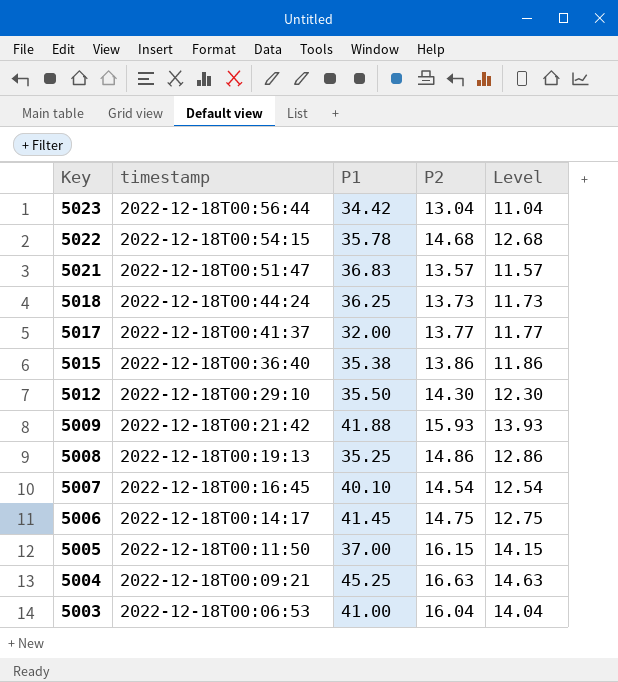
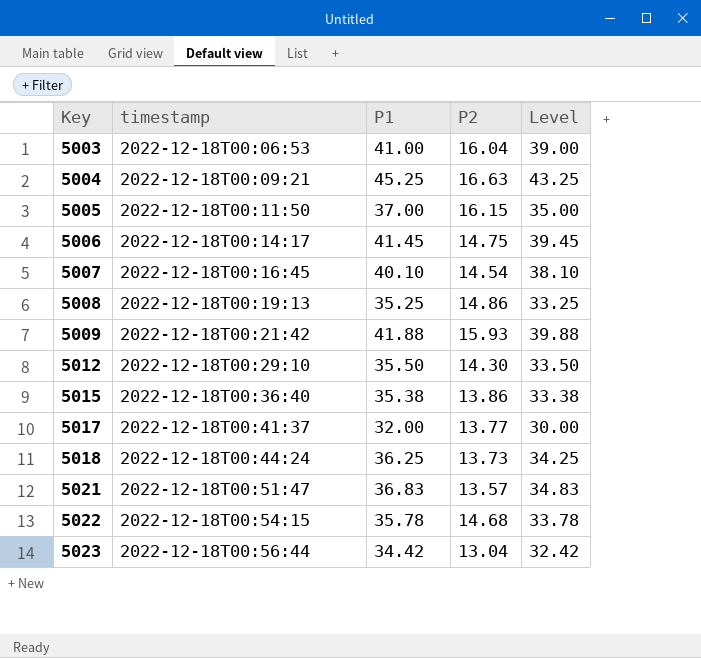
row order: Key descending -> Key ascending
column Level | formula: [P2] - 2 -> [P1] - 2

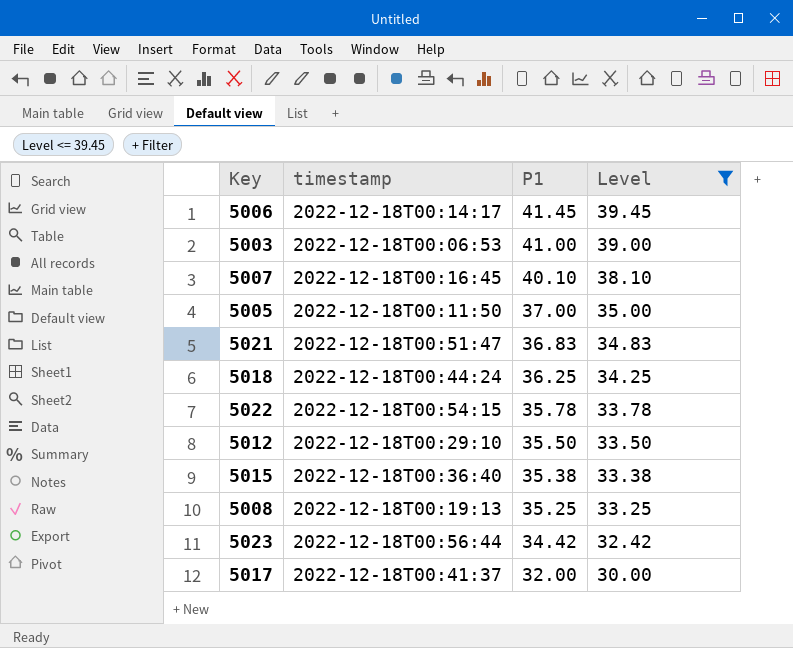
filter: none -> Level <= 39.45
row order: Key ascending -> P1 descending
column P2 | position: 4 -> none

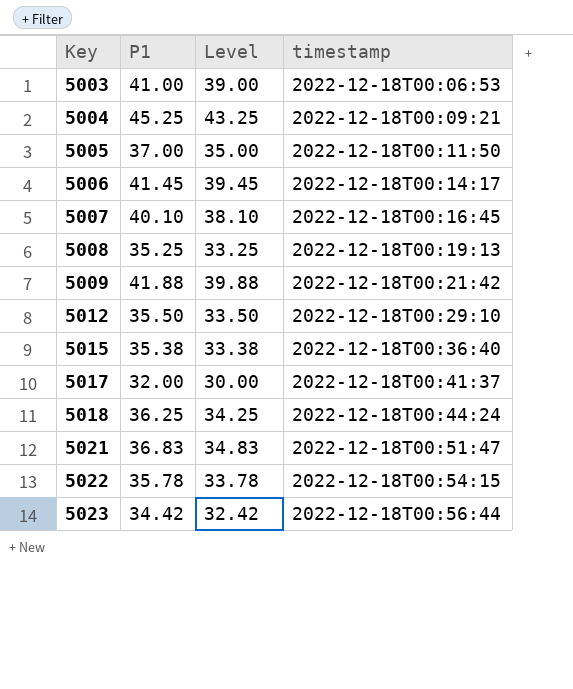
filter: Level <= 39.45 -> none
row order: P1 descending -> Key ascending
column timestamp | position: 2 -> 4

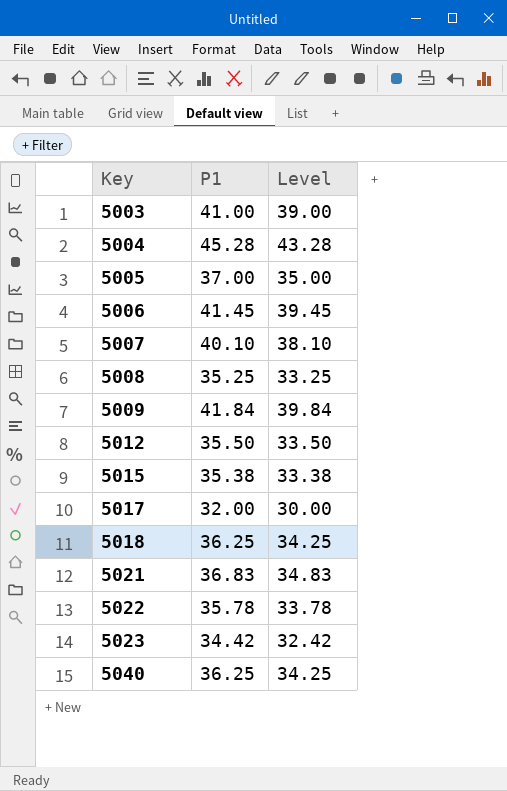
column timestamp | position: 4 -> none
5004 | P1: 45.25 -> 45.28
5004 | Level: 43.25 -> 43.28
5009 | P1: 41.88 -> 41.84
5009 | Level: 39.88 -> 39.84
row 5040: none -> 36.25 | 34.25

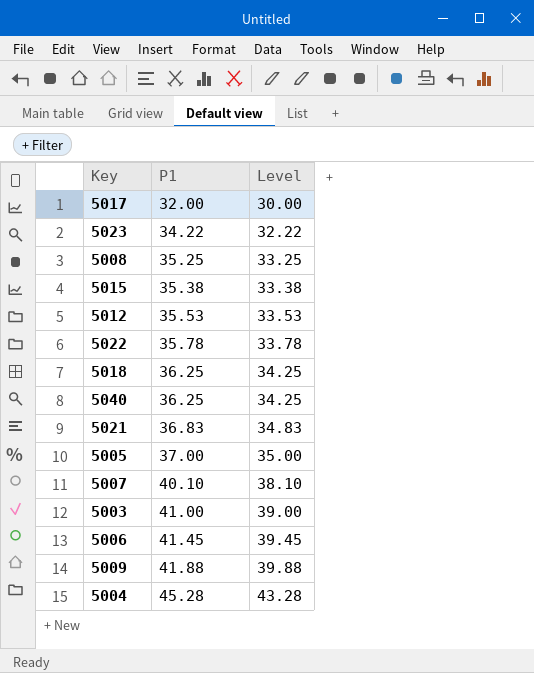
row order: Key ascending -> P1 ascending
5023 | P1: 34.42 -> 34.22
5023 | Level: 32.42 -> 32.22
5012 | P1: 35.50 -> 35.53
5012 | Level: 33.50 -> 33.53
5009 | P1: 41.84 -> 41.88
5009 | Level: 39.84 -> 39.88

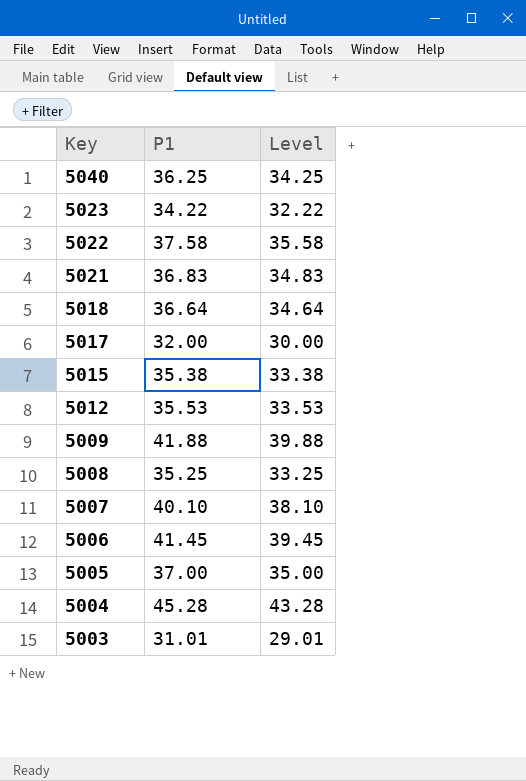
row order: P1 ascending -> Key descending
5022 | P1: 35.78 -> 37.58
5022 | Level: 33.78 -> 35.58
5018 | P1: 36.25 -> 36.64
5018 | Level: 34.25 -> 34.64
5003 | P1: 41.00 -> 31.01
5003 | Level: 39.00 -> 29.01

